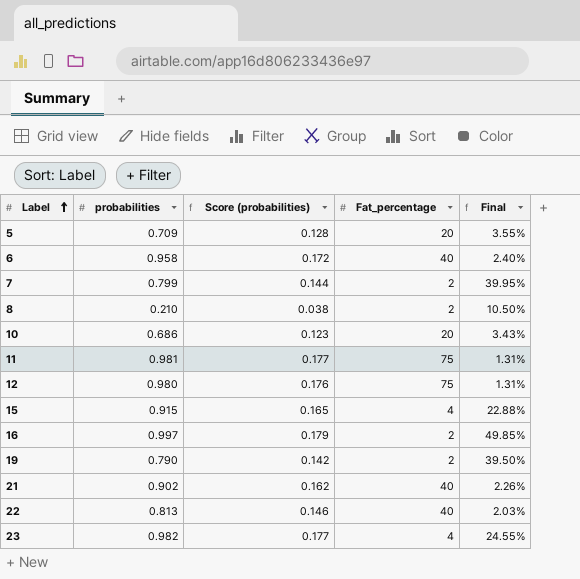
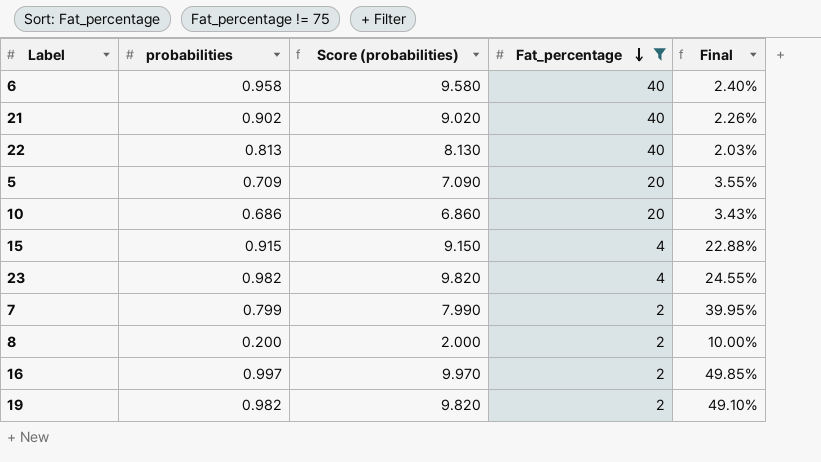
filter: none -> Fat_percentage != 75
row order: Label ascending -> Fat_percentage descending
column Score (probabilities) | formula: [probabilities] * 0.18 -> [probabilities] * 10
8 | probabilities: 0.210 -> 0.200
8 | Final: 10.50% -> 10.00%
19 | probabilities: 0.790 -> 0.982
19 | Final: 39.50% -> 49.10%

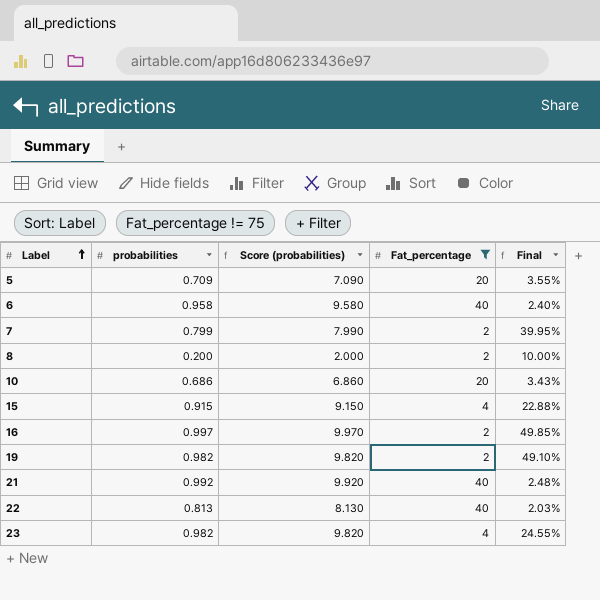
row order: Fat_percentage descending -> Label ascending
21 | probabilities: 0.902 -> 0.992
21 | Score (probabilities): 9.020 -> 9.920
21 | Final: 2.26% -> 2.48%

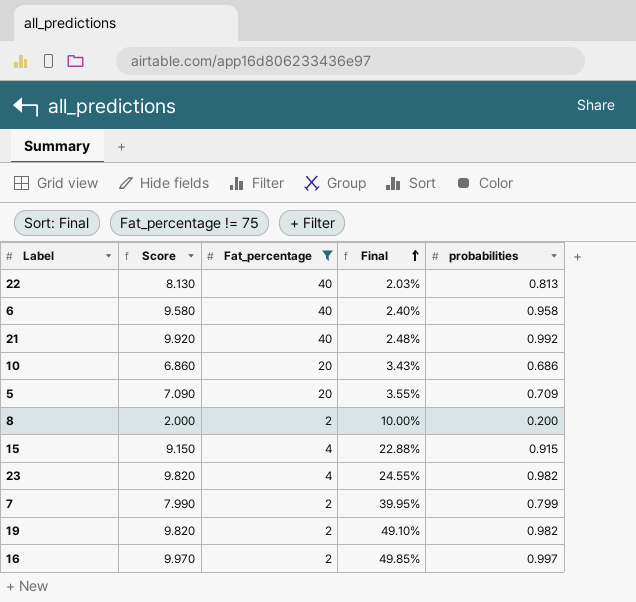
row order: Label ascending -> Final ascending
column name: Score (probabilities) -> Score
column probabilities | position: 2 -> 5

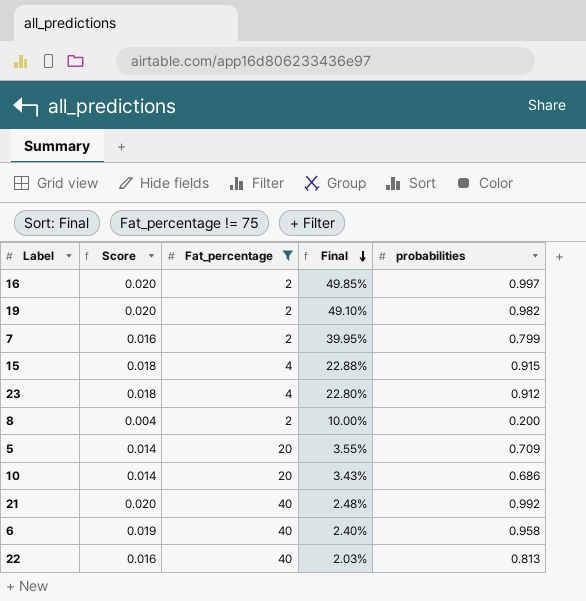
row order: Final ascending -> Final descending
column Score | formula: [probabilities] * 10 -> [probabilities] * 0.02
23 | Final: 24.55% -> 22.80%
23 | probabilities: 0.982 -> 0.912

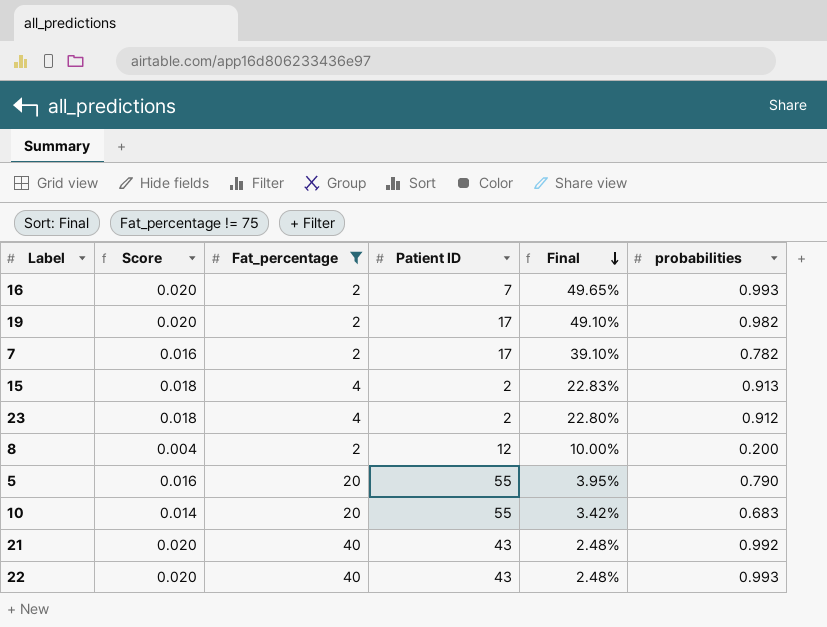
column Patient ID | position: none -> 4
row 6: 0.019 | 40 | 2.40% | 0.958 -> none
16 | Final: 49.85% -> 49.65%
16 | probabilities: 0.997 -> 0.993
7 | Final: 39.95% -> 39.10%
7 | probabilities: 0.799 -> 0.782
15 | Final: 22.88% -> 22.83%
15 | probabilities: 0.915 -> 0.913
5 | Score: 0.014 -> 0.016
5 | Final: 3.55% -> 3.95%
5 | probabilities: 0.709 -> 0.790
10 | Final: 3.43% -> 3.42%
10 | probabilities: 0.686 -> 0.683
22 | Score: 0.016 -> 0.020
22 | Final: 2.03% -> 2.48%
22 | probabilities: 0.813 -> 0.993

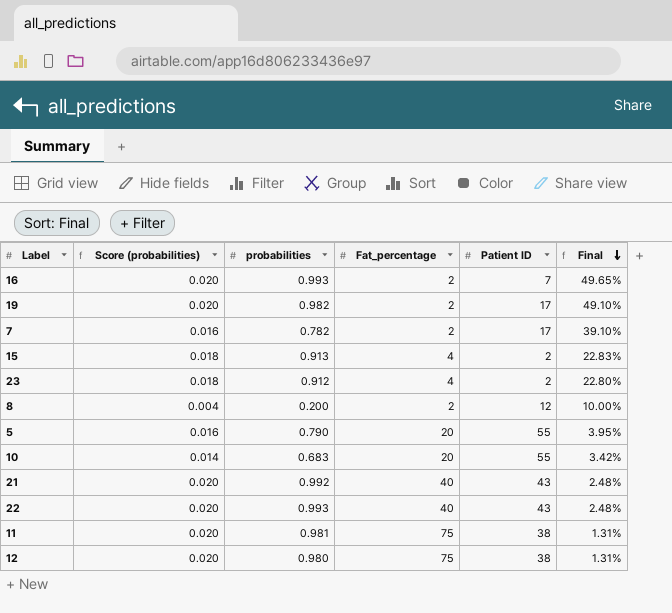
filter: Fat_percentage != 75 -> none
column name: Score -> Score (probabilities)
column probabilities | position: 6 -> 3

